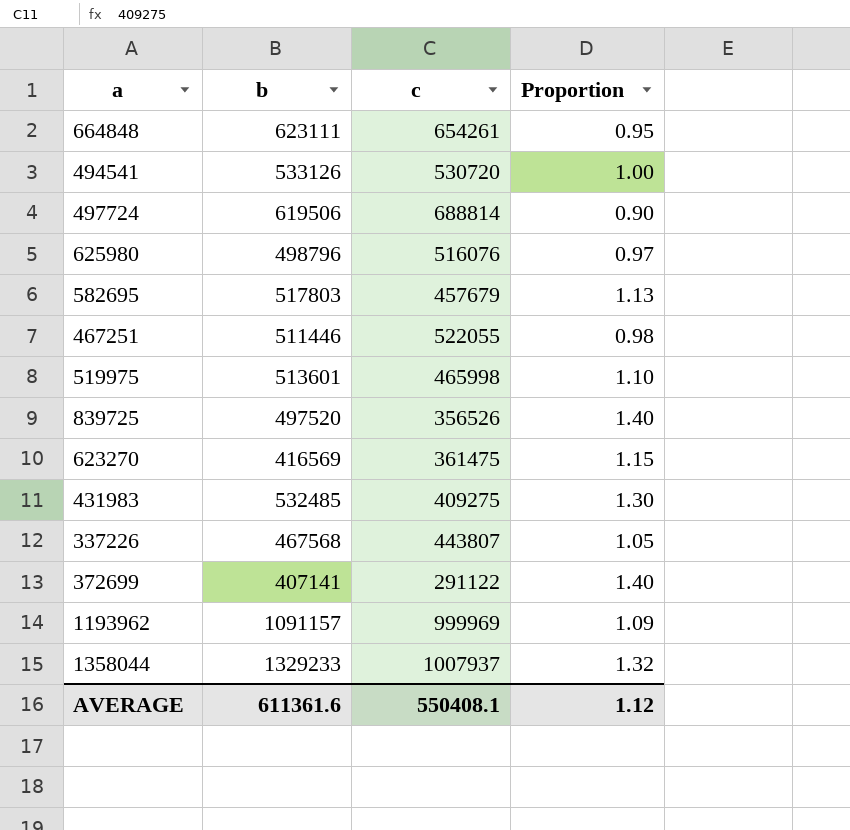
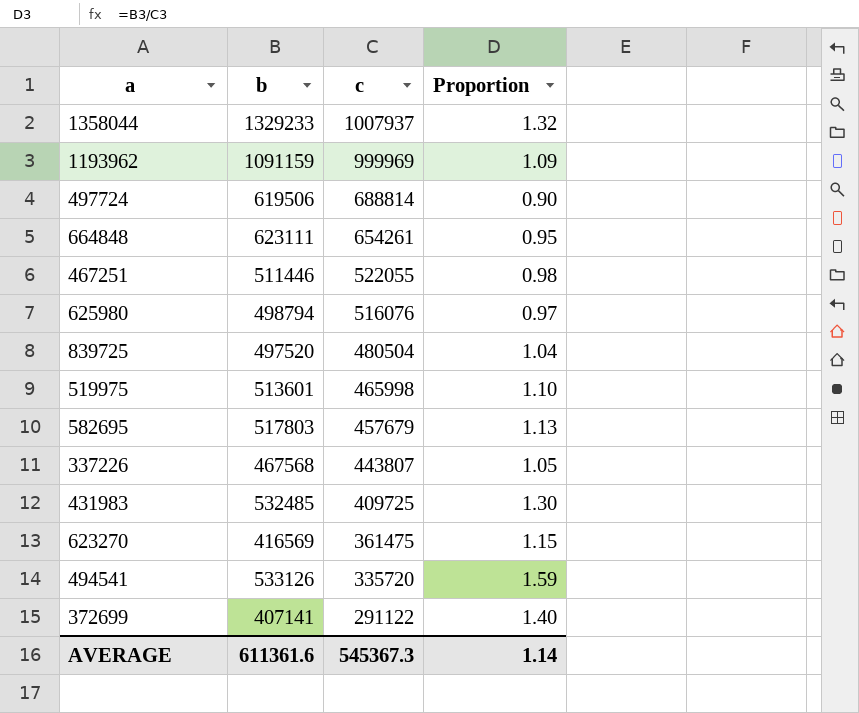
row order: none -> c descending
1193962 | b: 1091157 -> 1091159
625980 | b: 498796 -> 498794
839725 | c: 356526 -> 480504
839725 | Proportion: 1.40 -> 1.04
431983 | c: 409275 -> 409725
494541 | c: 530720 -> 335720
494541 | Proportion: 1.00 -> 1.59
AVERAGE | c: 550408.1 -> 545367.3
AVERAGE | Proportion: 1.12 -> 1.14

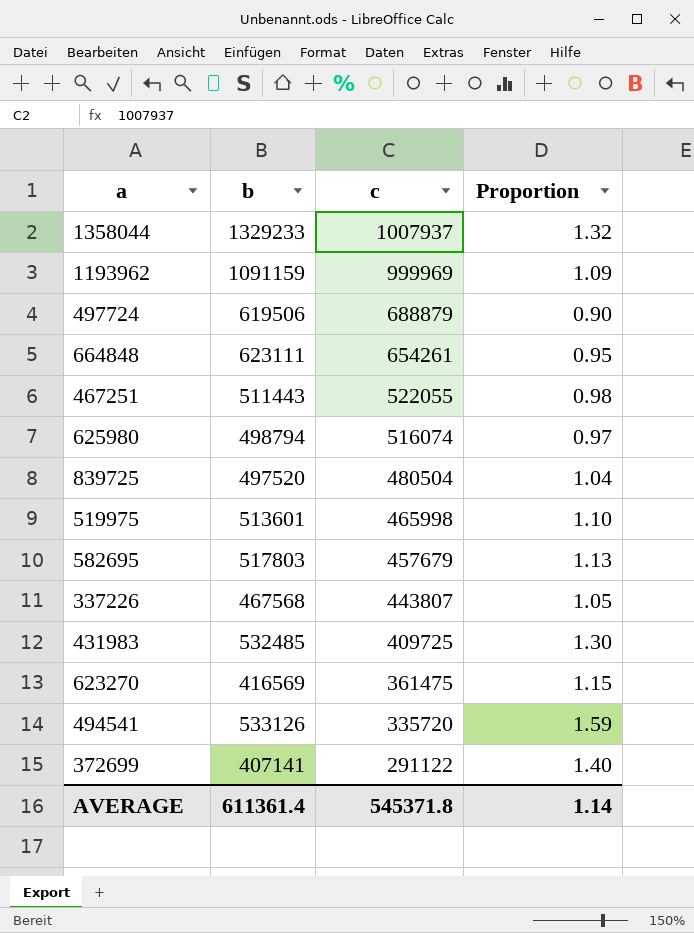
497724 | c: 688814 -> 688879
467251 | b: 511446 -> 511443
625980 | c: 516076 -> 516074
AVERAGE | b: 611361.6 -> 611361.4
AVERAGE | c: 545367.3 -> 545371.8

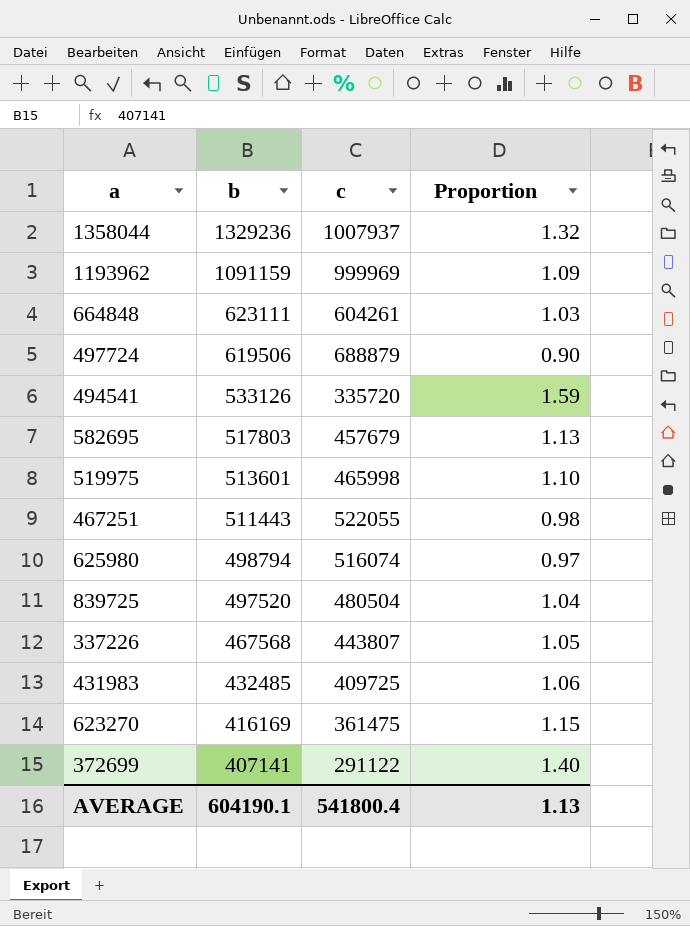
row order: c descending -> b descending
1358044 | b: 1329233 -> 1329236
664848 | c: 654261 -> 604261
664848 | Proportion: 0.95 -> 1.03
431983 | b: 532485 -> 432485
431983 | Proportion: 1.30 -> 1.06
623270 | b: 416569 -> 416169
AVERAGE | b: 611361.4 -> 604190.1
AVERAGE | c: 545371.8 -> 541800.4
AVERAGE | Proportion: 1.14 -> 1.13

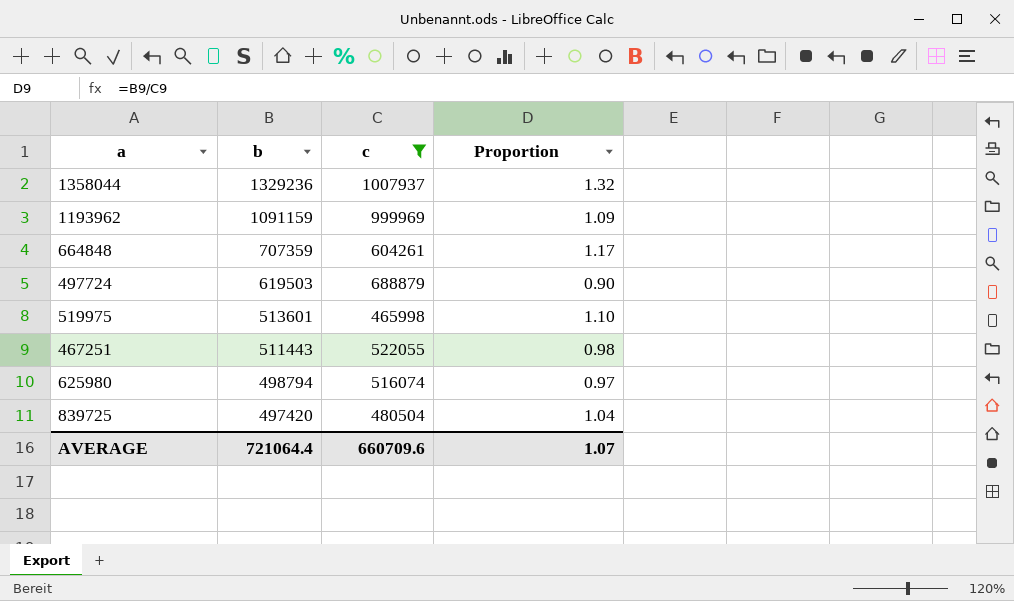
filter: none -> c >= 465998
664848 | b: 623111 -> 707359
664848 | Proportion: 1.03 -> 1.17
497724 | b: 619506 -> 619503
839725 | b: 497520 -> 497420
AVERAGE | b: 604190.1 -> 721064.4
AVERAGE | c: 541800.4 -> 660709.6
AVERAGE | Proportion: 1.13 -> 1.07

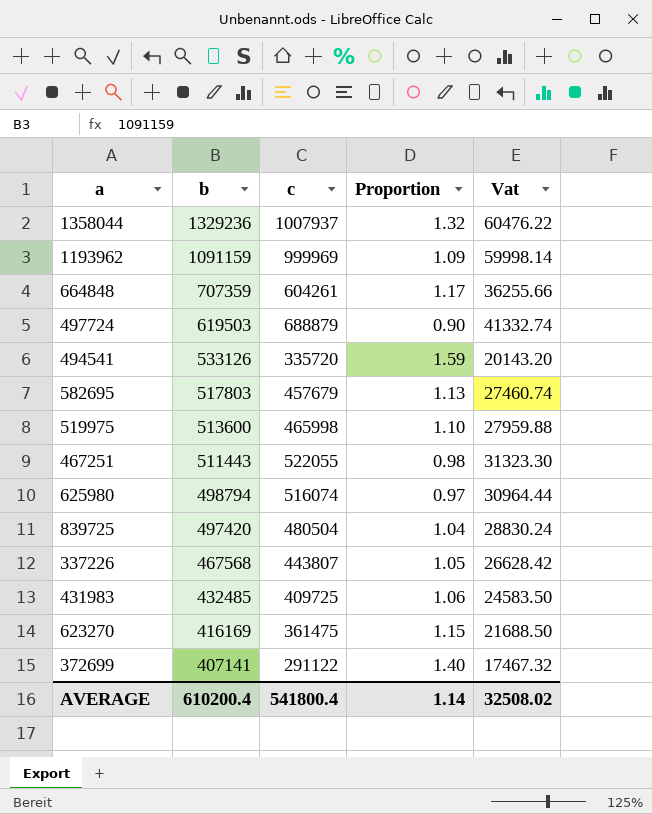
filter: c >= 465998 -> none
column Vat | formula: none -> [c] * 0.06
519975 | b: 513601 -> 513600
AVERAGE | b: 721064.4 -> 610200.4
AVERAGE | c: 660709.6 -> 541800.4
AVERAGE | Proportion: 1.07 -> 1.14

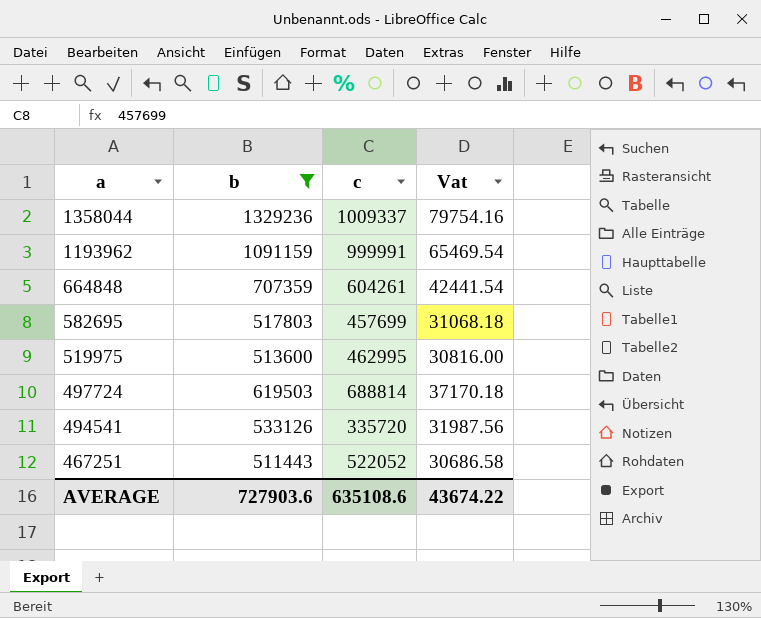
filter: none -> b >= 511443
row order: b descending -> a descending
column Proportion | formula: [b] / [c] -> none
column Vat | formula: [c] * 0.06 -> [b] * 0.06
1358044 | c: 1007937 -> 1009337
1193962 | c: 999969 -> 999991
582695 | c: 457679 -> 457699
519975 | c: 465998 -> 462995
497724 | c: 688879 -> 688814
467251 | c: 522055 -> 522052
AVERAGE | b: 610200.4 -> 727903.6
AVERAGE | c: 541800.4 -> 635108.6
AVERAGE | Vat: 32508.02 -> 43674.22

